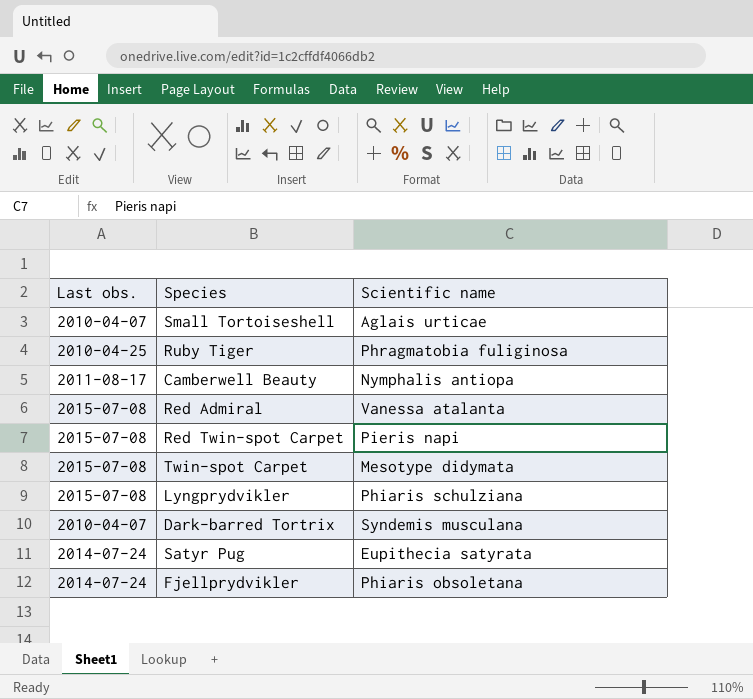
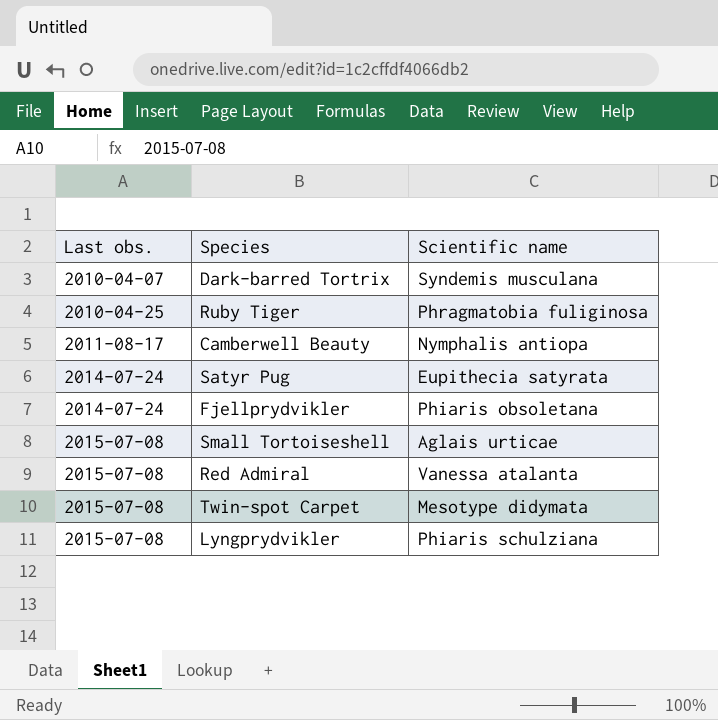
row order: none -> Last obs. ascending
row Red Twin-spot Carpet: 2015-07-08 | Pieris napi -> none
Small Tortoiseshell | Last obs.: 2010-04-07 -> 2015-07-08

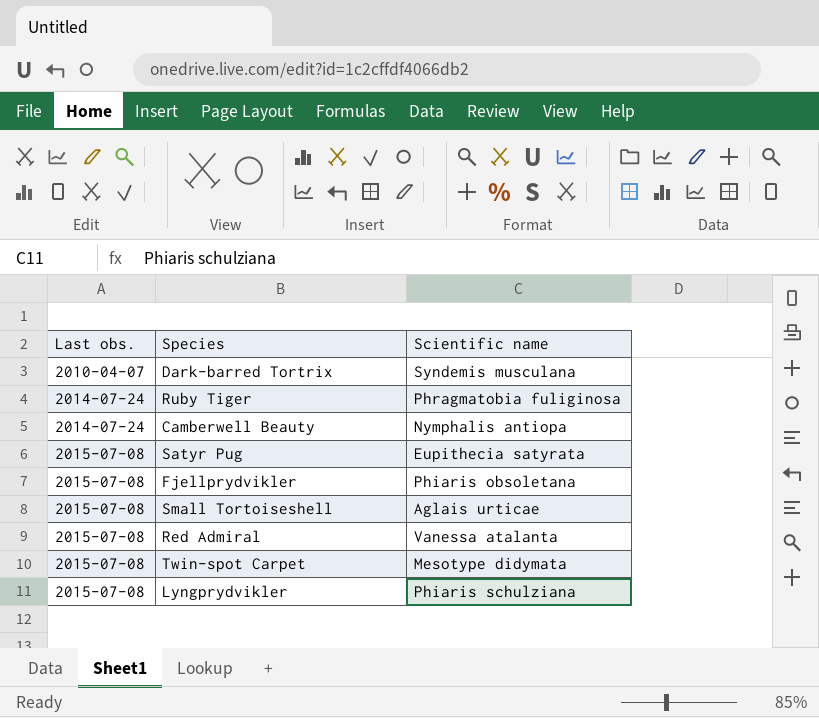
Ruby Tiger | Last obs.: 2010-04-25 -> 2014-07-24
Camberwell Beauty | Last obs.: 2011-08-17 -> 2014-07-24
Satyr Pug | Last obs.: 2014-07-24 -> 2015-07-08
Fjellprydvikler | Last obs.: 2014-07-24 -> 2015-07-08

